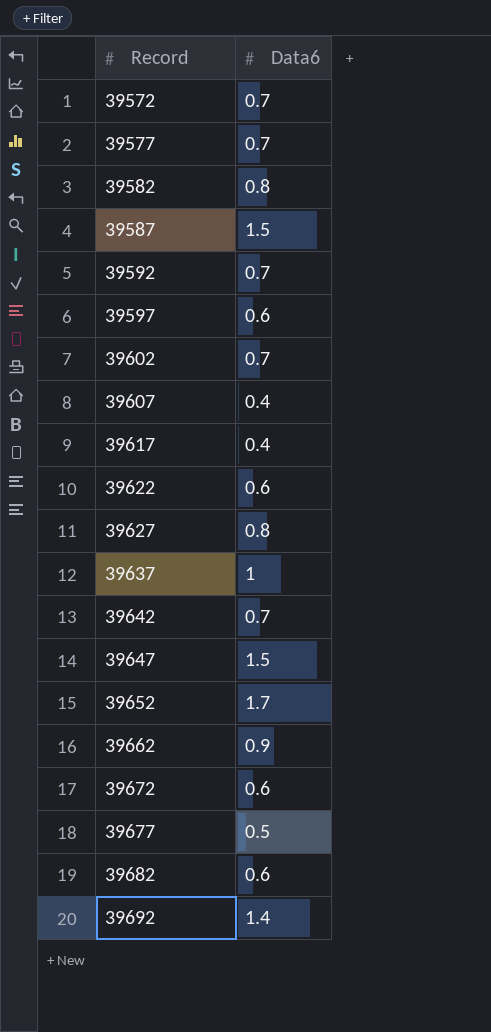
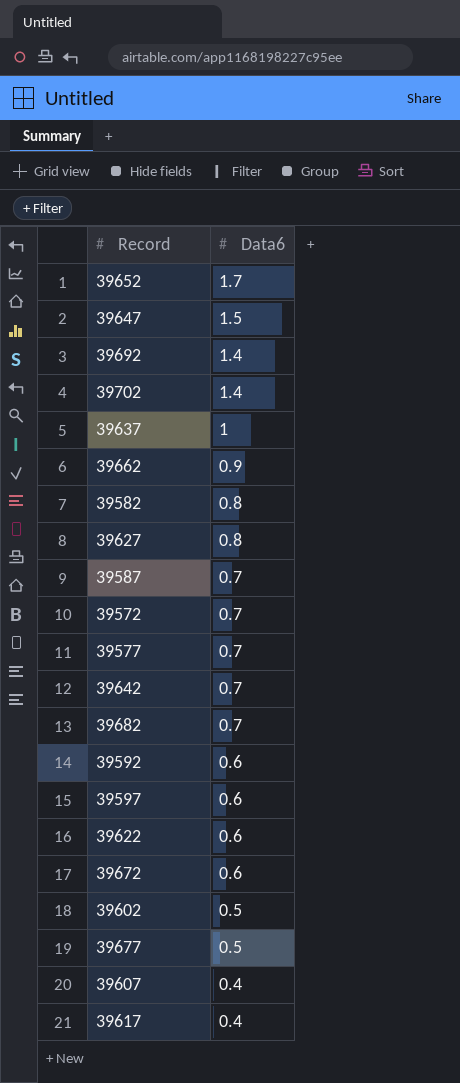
row order: Record ascending -> Data6 descending
row 39702: none -> 1.4
39587 | Data6: 1.5 -> 0.7
39682 | Data6: 0.6 -> 0.7
39592 | Data6: 0.7 -> 0.6
39602 | Data6: 0.7 -> 0.5

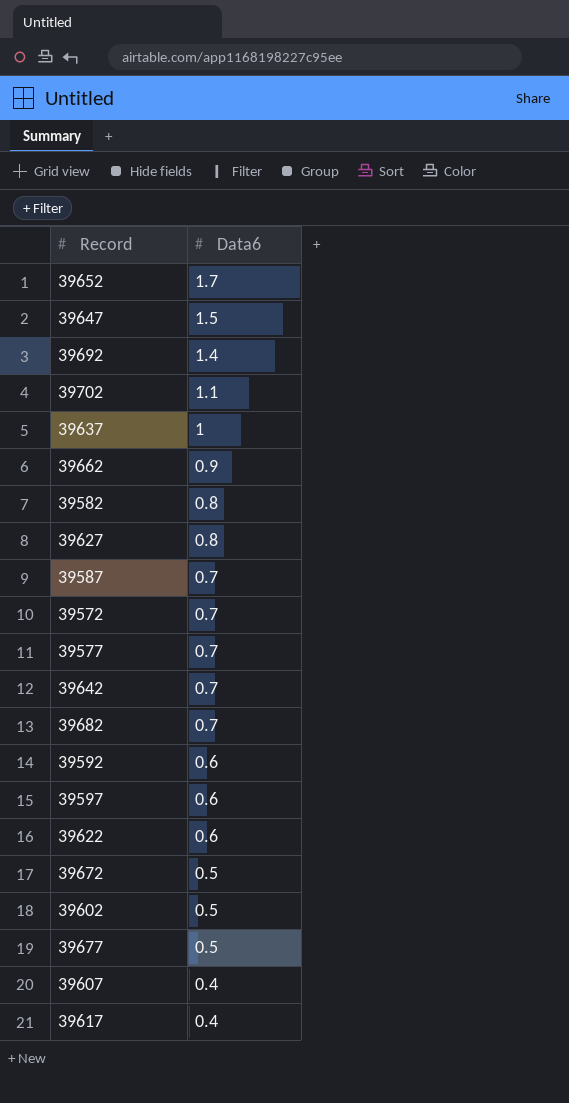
39702 | Data6: 1.4 -> 1.1
39672 | Data6: 0.6 -> 0.5

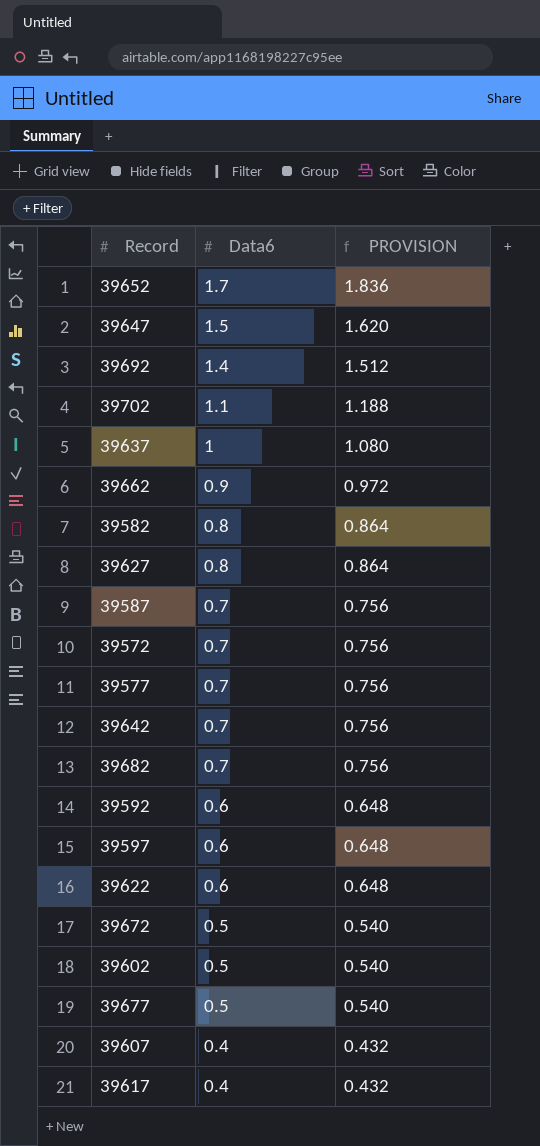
column PROVISION | formula: none -> [Data6] * 1.08

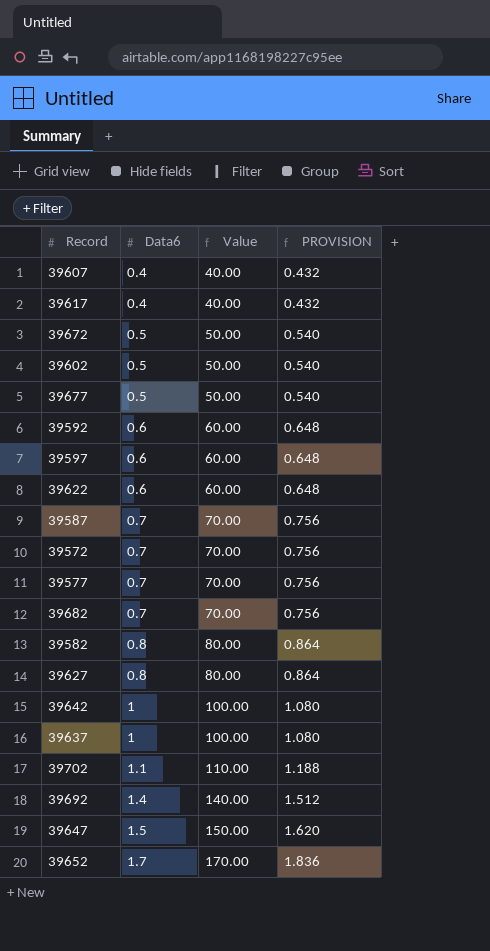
row order: Data6 descending -> Data6 ascending
column Value | formula: none -> [Data6] * 100
row 39662: 0.9 | 0.972 -> none
39642 | Data6: 0.7 -> 1
39642 | PROVISION: 0.756 -> 1.080

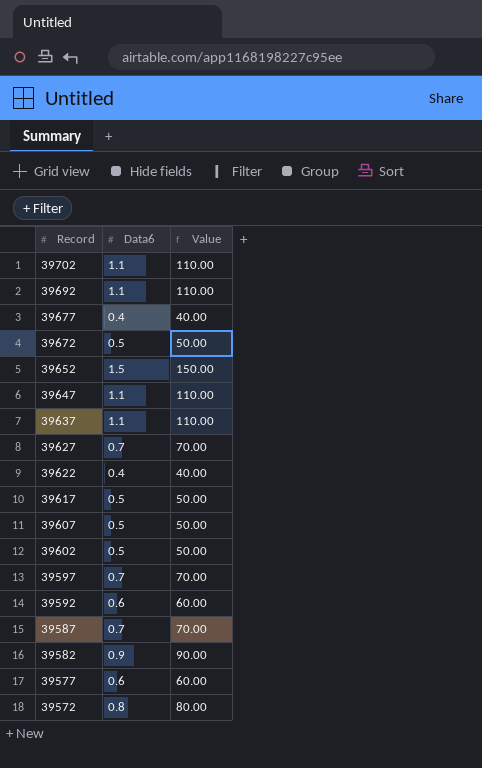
row order: Data6 ascending -> Record descending
column PROVISION | formula: [Data6] * 1.08 -> none
row 39682: 0.7 | 70.00 | 0.756 -> none
row 39642: 1 | 100.00 | 1.080 -> none
39692 | Data6: 1.4 -> 1.1
39692 | Value: 140.00 -> 110.00
39677 | Data6: 0.5 -> 0.4
39677 | Value: 50.00 -> 40.00
39652 | Data6: 1.7 -> 1.5
39652 | Value: 170.00 -> 150.00
39647 | Data6: 1.5 -> 1.1
39647 | Value: 150.00 -> 110.00
39637 | Data6: 1 -> 1.1
39637 | Value: 100.00 -> 110.00
39627 | Data6: 0.8 -> 0.7
39627 | Value: 80.00 -> 70.00
39622 | Data6: 0.6 -> 0.4
39622 | Value: 60.00 -> 40.00
39617 | Data6: 0.4 -> 0.5
39617 | Value: 40.00 -> 50.00
39607 | Data6: 0.4 -> 0.5
39607 | Value: 40.00 -> 50.00
39597 | Data6: 0.6 -> 0.7
39597 | Value: 60.00 -> 70.00
39582 | Data6: 0.8 -> 0.9
39582 | Value: 80.00 -> 90.00
39577 | Data6: 0.7 -> 0.6
39577 | Value: 70.00 -> 60.00
39572 | Data6: 0.7 -> 0.8
39572 | Value: 70.00 -> 80.00

